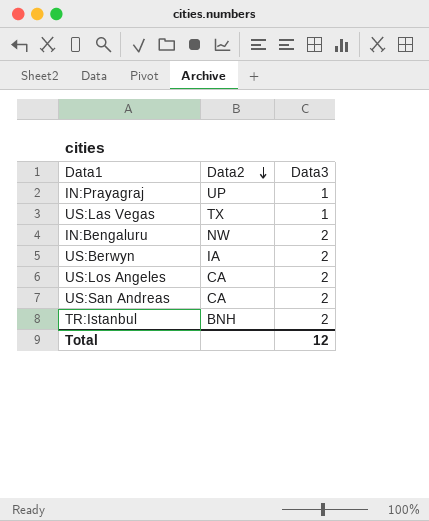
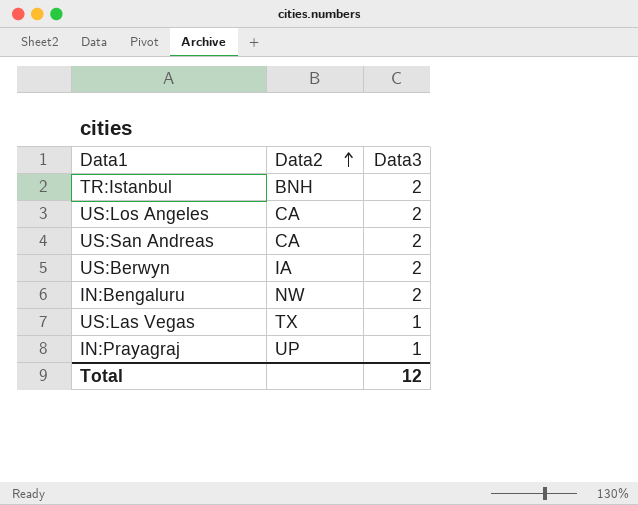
row order: Data2 descending -> Data2 ascending

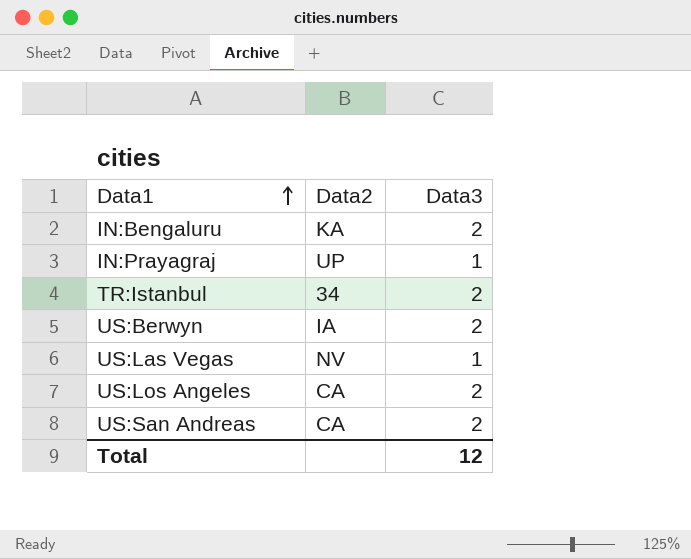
row order: Data2 ascending -> Data1 ascending
IN:Bengaluru | Data2: NW -> KA
TR:Istanbul | Data2: BNH -> 34
US:Las Vegas | Data2: TX -> NV

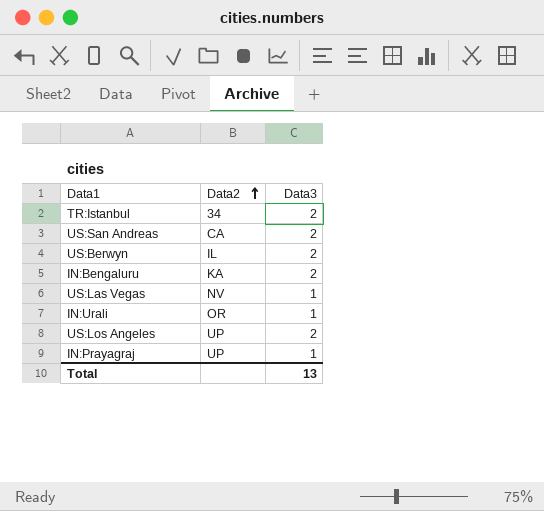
row order: Data1 ascending -> Data2 ascending
US:Berwyn | Data2: IA -> IL
row IN:Urali: none -> OR | 1
US:Los Angeles | Data2: CA -> UP
Total | Data3: 12 -> 13

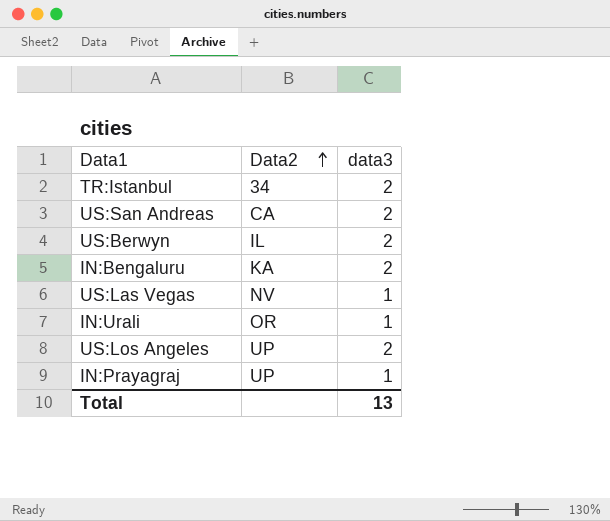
column name: Data3 -> data3

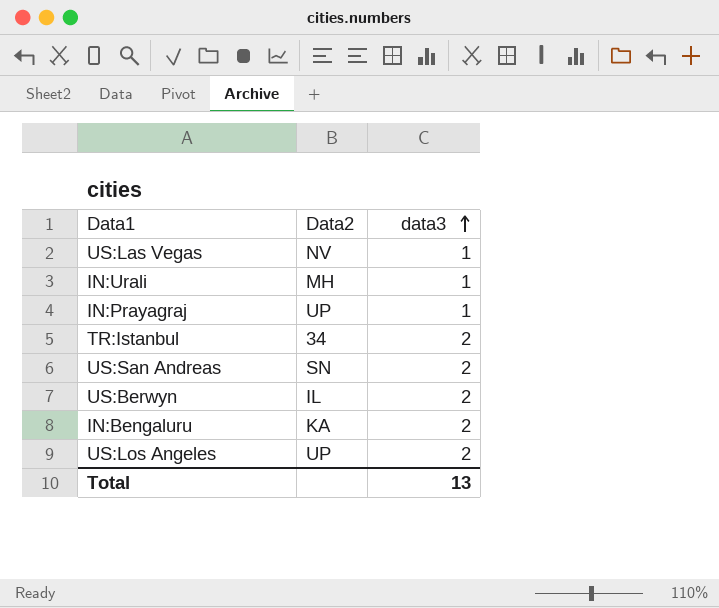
row order: Data2 ascending -> data3 ascending
IN:Urali | Data2: OR -> MH
US:San Andreas | Data2: CA -> SN

